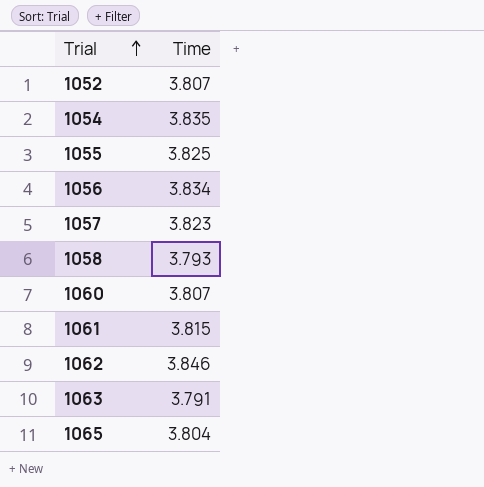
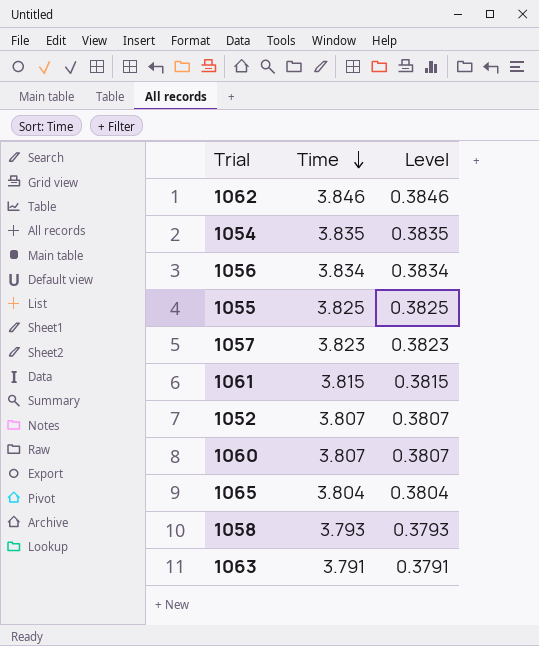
row order: Trial ascending -> Time descending
column Level | formula: none -> [Time] * 0.1

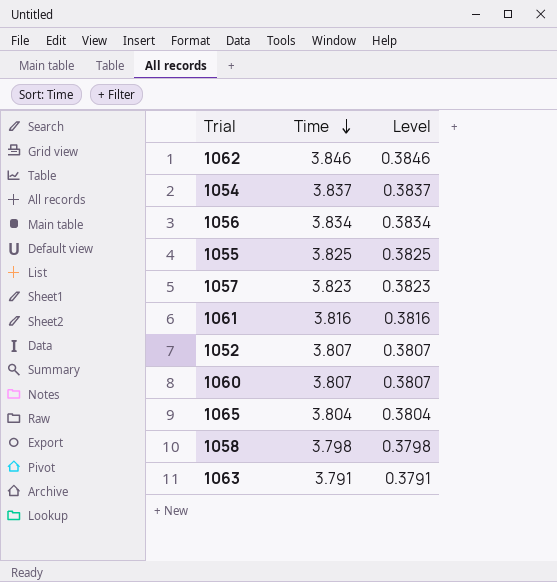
1054 | Time: 3.835 -> 3.837
1054 | Level: 0.3835 -> 0.3837
1061 | Time: 3.815 -> 3.816
1061 | Level: 0.3815 -> 0.3816
1058 | Time: 3.793 -> 3.798
1058 | Level: 0.3793 -> 0.3798

